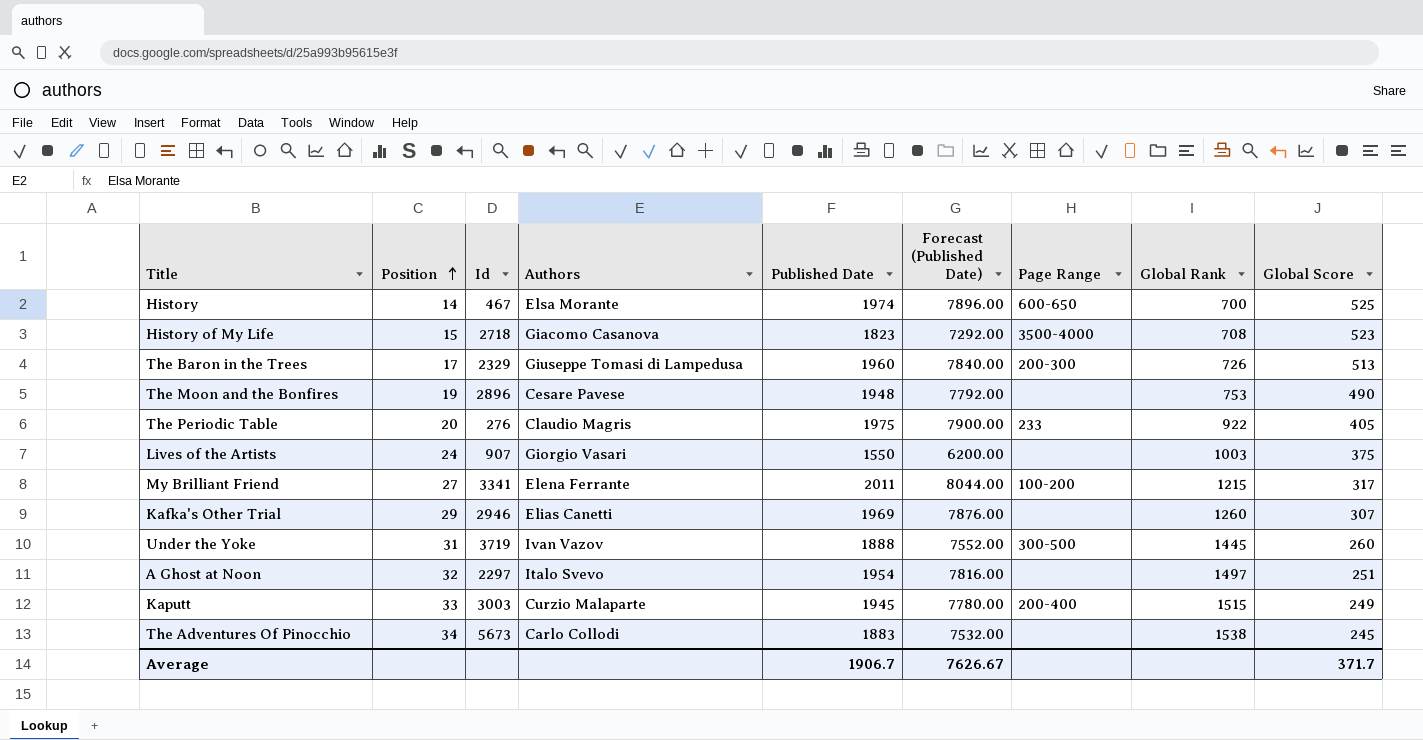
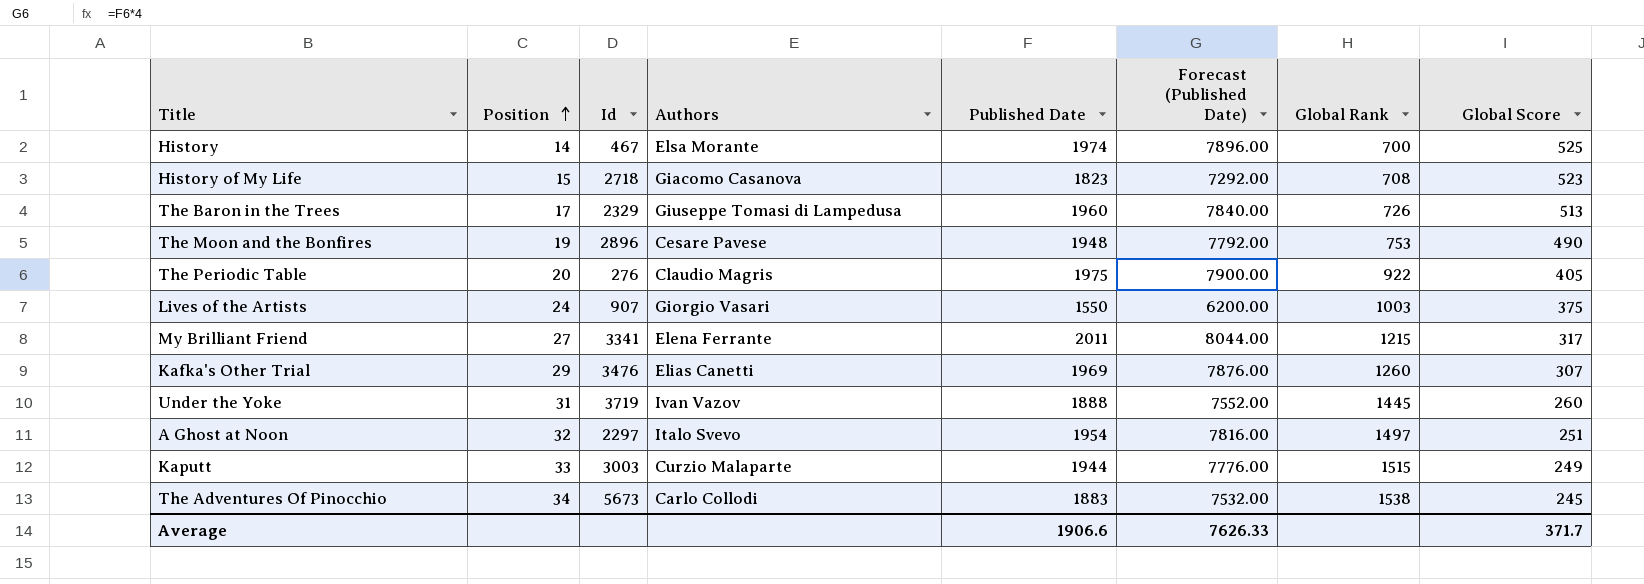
column Page Range | position: 7 -> none
Kafka's Other Trial | Id: 2946 -> 3476
Kaputt | Published Date: 1945 -> 1944
Kaputt | Forecast (Published Date): 7780.00 -> 7776.00
Average | Published Date: 1906.7 -> 1906.6
Average | Forecast (Published Date): 7626.67 -> 7626.33

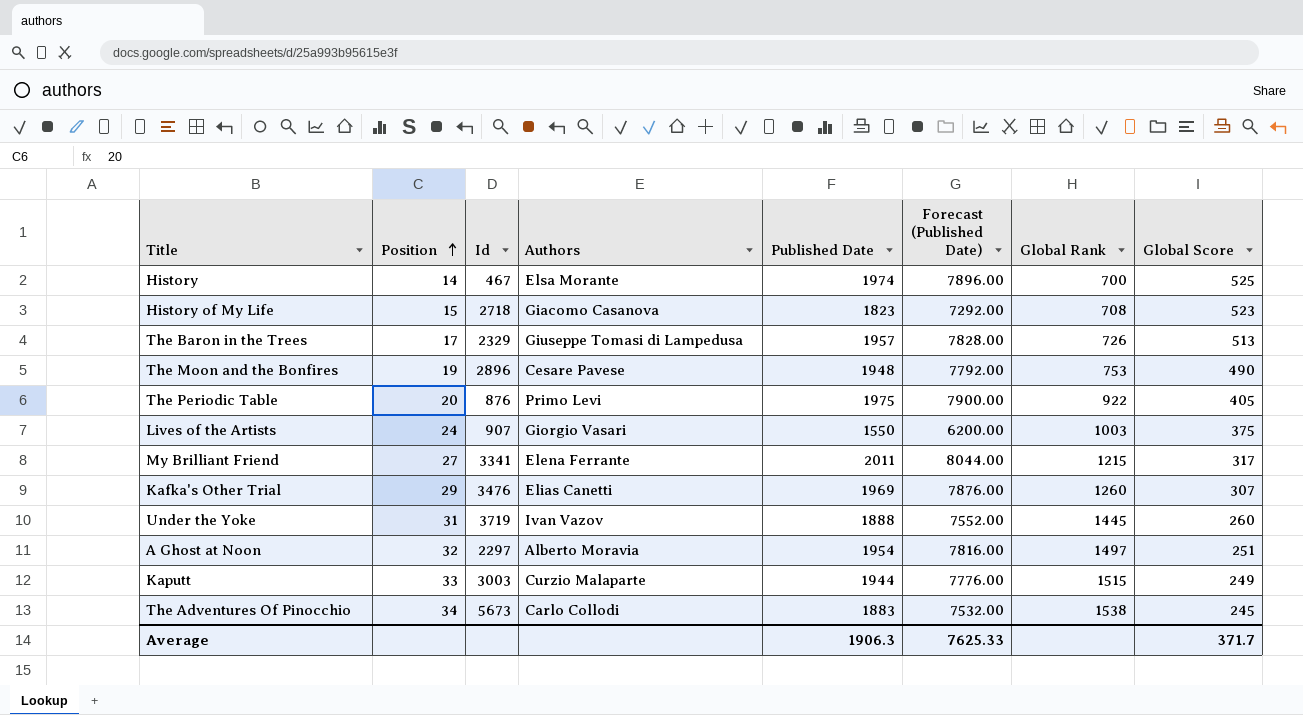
The Baron in the Trees | Published Date: 1960 -> 1957
The Baron in the Trees | Forecast (Published Date): 7840.00 -> 7828.00
The Periodic Table | Id: 276 -> 876
The Periodic Table | Authors: Claudio Magris -> Primo Levi
A Ghost at Noon | Authors: Italo Svevo -> Alberto Moravia
Average | Published Date: 1906.6 -> 1906.3
Average | Forecast (Published Date): 7626.33 -> 7625.33

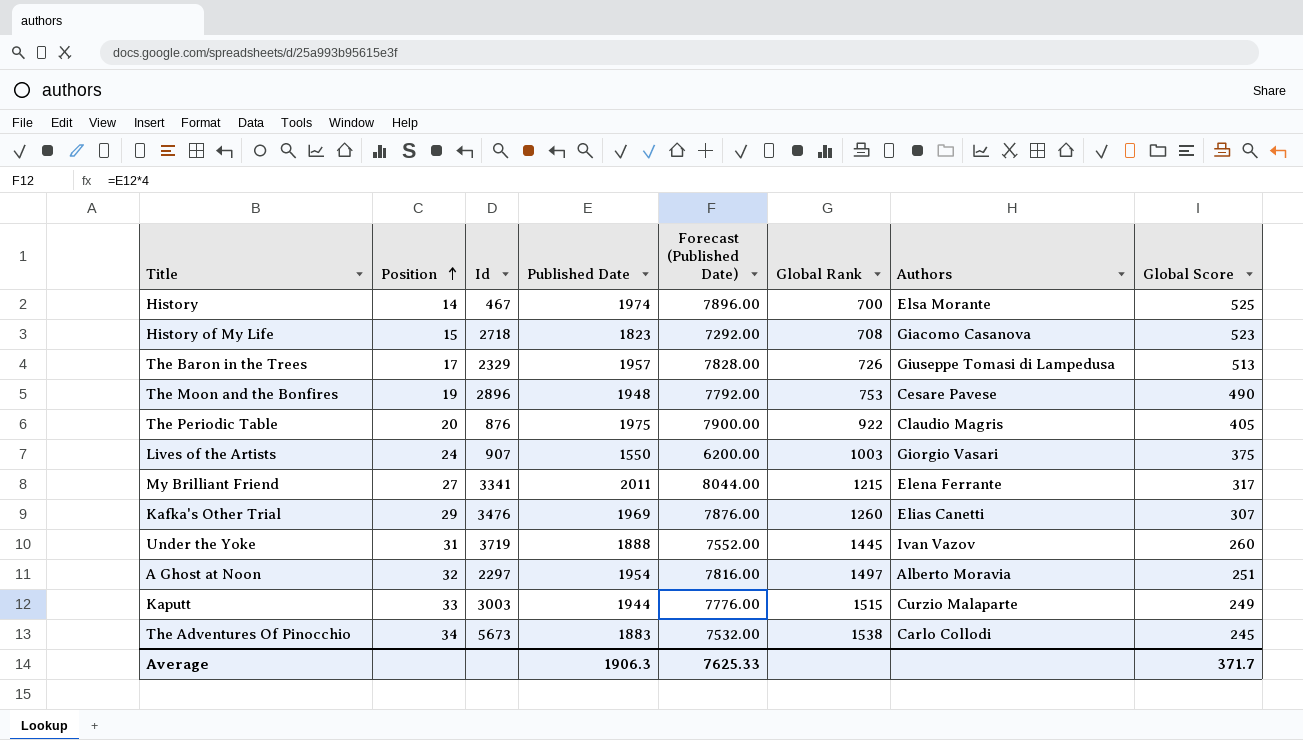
column Authors | position: 4 -> 7
The Periodic Table | Authors: Primo Levi -> Claudio Magris

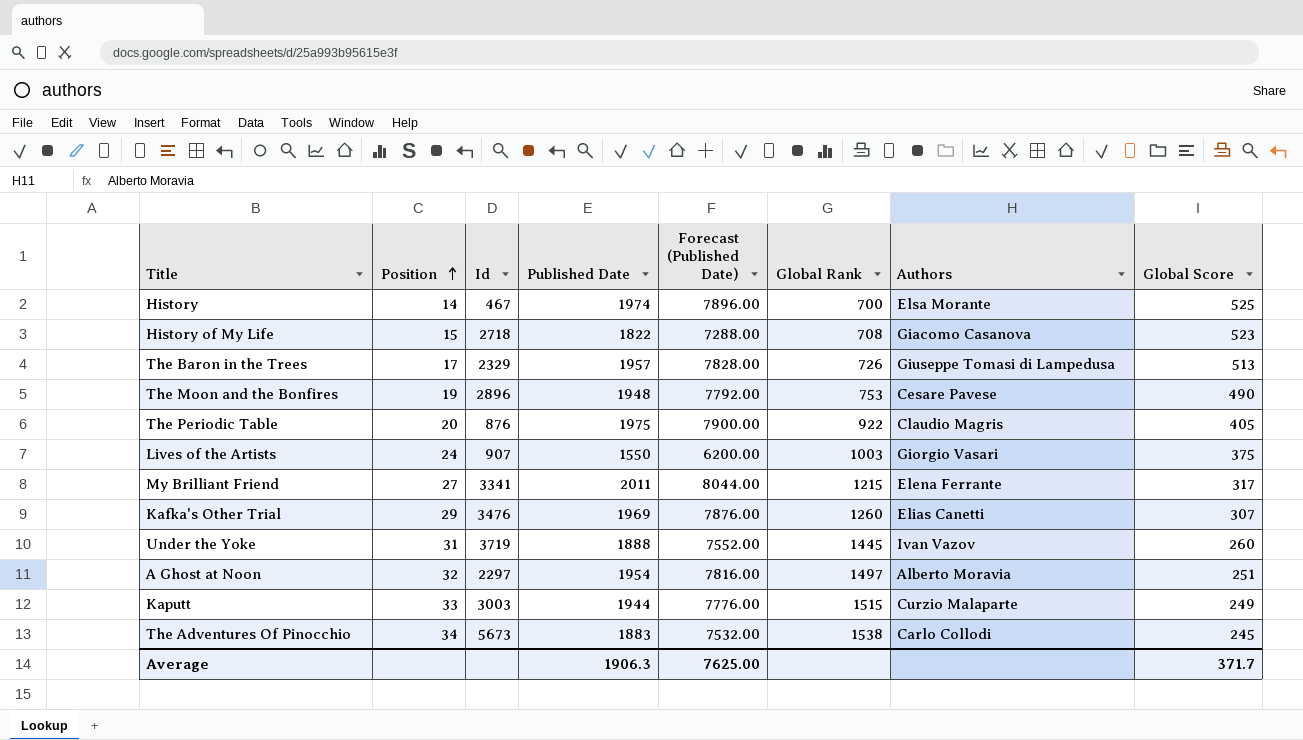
History of My Life | Published Date: 1823 -> 1822
History of My Life | Forecast (Published Date): 7292.00 -> 7288.00
Average | Forecast (Published Date): 7625.33 -> 7625.00

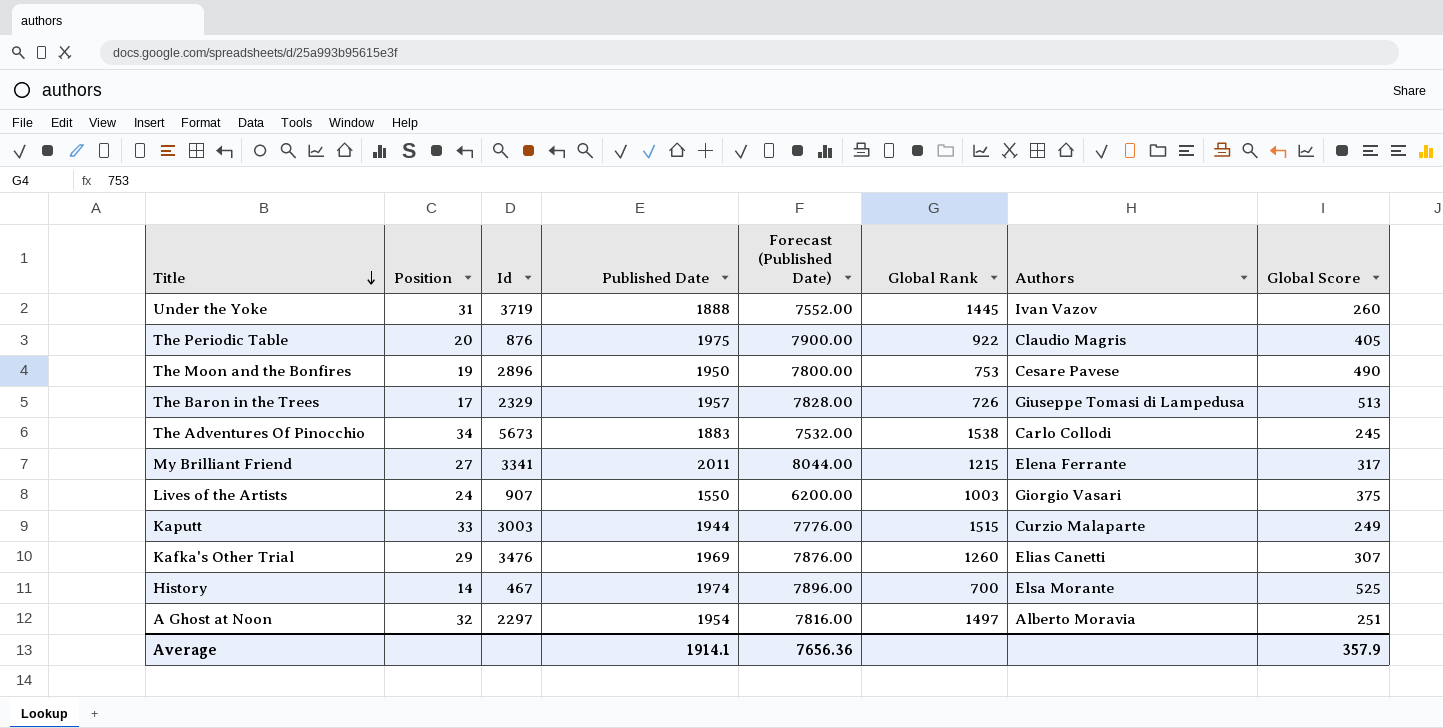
row order: Position ascending -> Title descending
row History of My Life: 15 | 2718 | 1822 | 7288.00 | 708 | Giacomo Casanova | 523 -> none
The Moon and the Bonfires | Published Date: 1948 -> 1950
The Moon and the Bonfires | Forecast (Published Date): 7792.00 -> 7800.00
Average | Published Date: 1906.3 -> 1914.1
Average | Forecast (Published Date): 7625.00 -> 7656.36
Average | Global Score: 371.7 -> 357.9

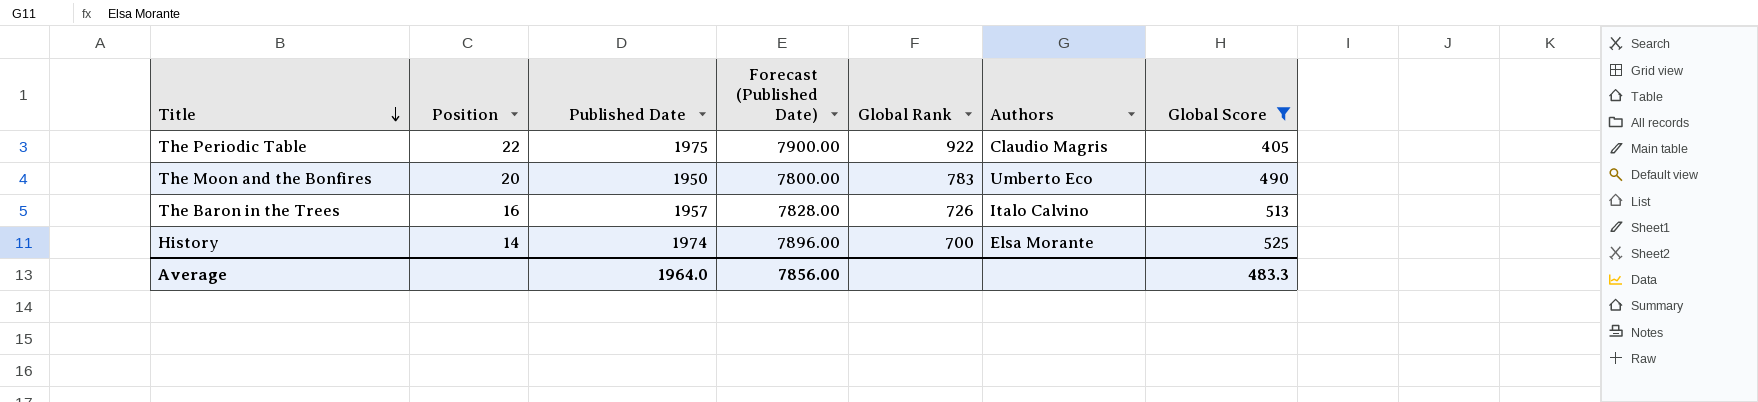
filter: none -> Global Score >= 405
column Id | position: 3 -> none
The Periodic Table | Position: 20 -> 22
The Moon and the Bonfires | Position: 19 -> 20
The Moon and the Bonfires | Global Rank: 753 -> 783
The Moon and the Bonfires | Authors: Cesare Pavese -> Umberto Eco
The Baron in the Trees | Position: 17 -> 16
The Baron in the Trees | Authors: Giuseppe Tomasi di Lampedusa -> Italo Calvino
Average | Published Date: 1914.1 -> 1964.0
Average | Forecast (Published Date): 7656.36 -> 7856.00
Average | Global Score: 357.9 -> 483.3

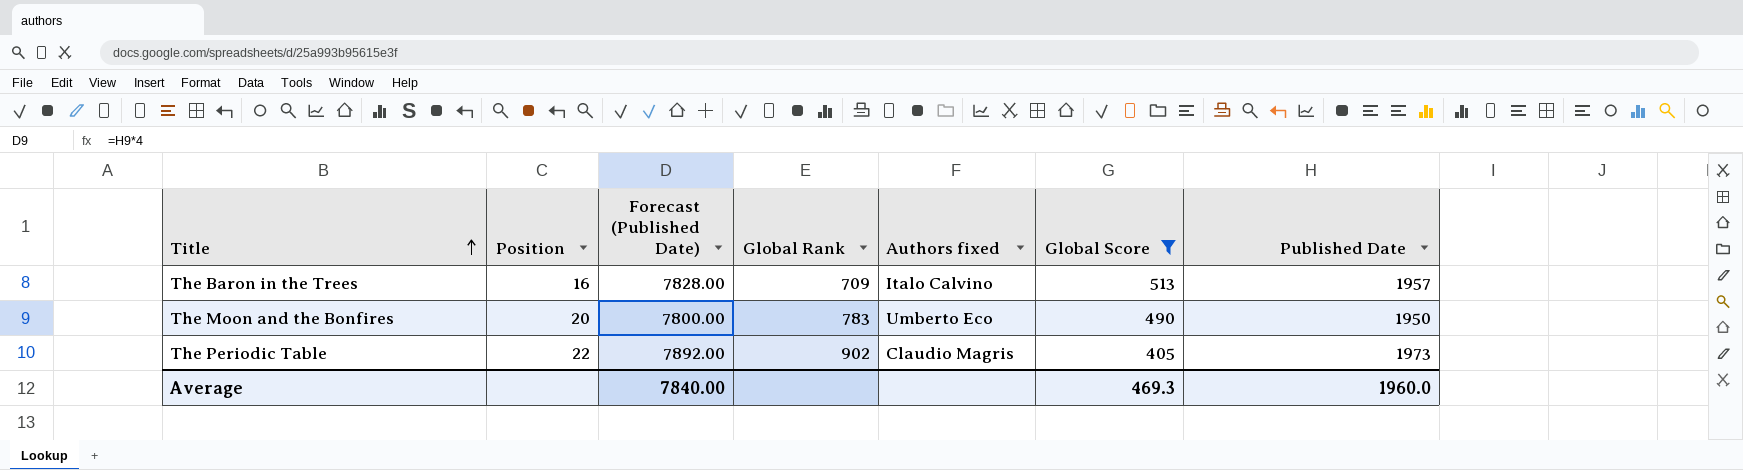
row order: Title descending -> Title ascending
column name: Authors -> Authors fixed
column Published Date | position: 3 -> 7
row History: 14 | 1974 | 7896.00 | 700 | Elsa Morante | 525 -> none
The Baron in the Trees | Global Rank: 726 -> 709
The Periodic Table | Forecast (Published Date): 7900.00 -> 7892.00
The Periodic Table | Global Rank: 922 -> 902
The Periodic Table | Published Date: 1975 -> 1973
Average | Forecast (Published Date): 7856.00 -> 7840.00
Average | Global Score: 483.3 -> 469.3
Average | Published Date: 1964.0 -> 1960.0

